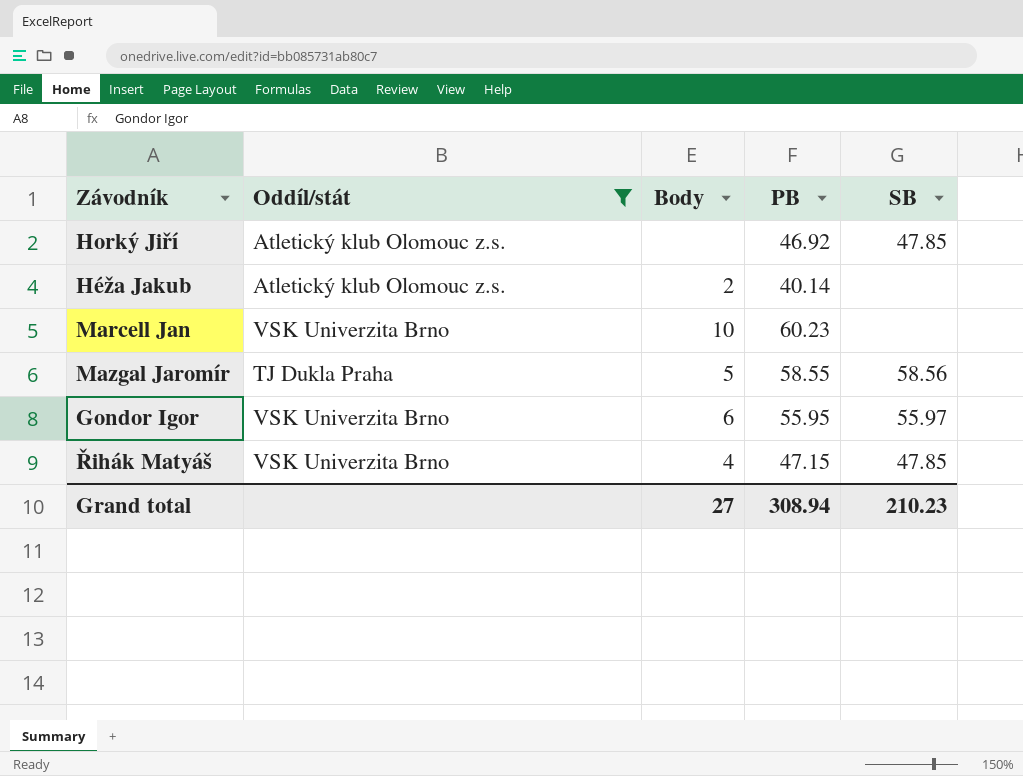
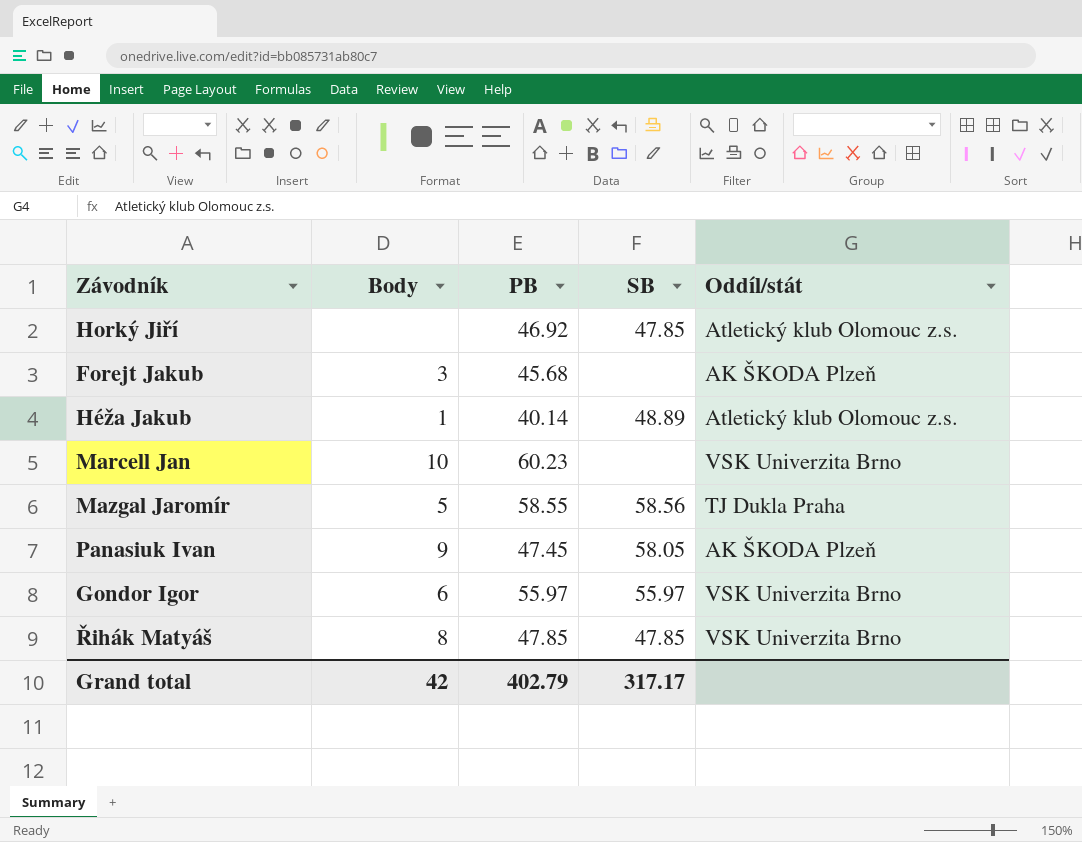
filter: Oddíl/stát != AK ŠKODA Plzeň -> none
column Oddíl/stát | position: 2 -> 5
Héža Jakub | Body: 2 -> 1
Héža Jakub | SB: none -> 48.89
Gondor Igor | PB: 55.95 -> 55.97
Řihák Matyáš | Body: 4 -> 8
Řihák Matyáš | PB: 47.15 -> 47.85
Grand total | Body: 27 -> 42
Grand total | PB: 308.94 -> 402.79
Grand total | SB: 210.23 -> 317.17

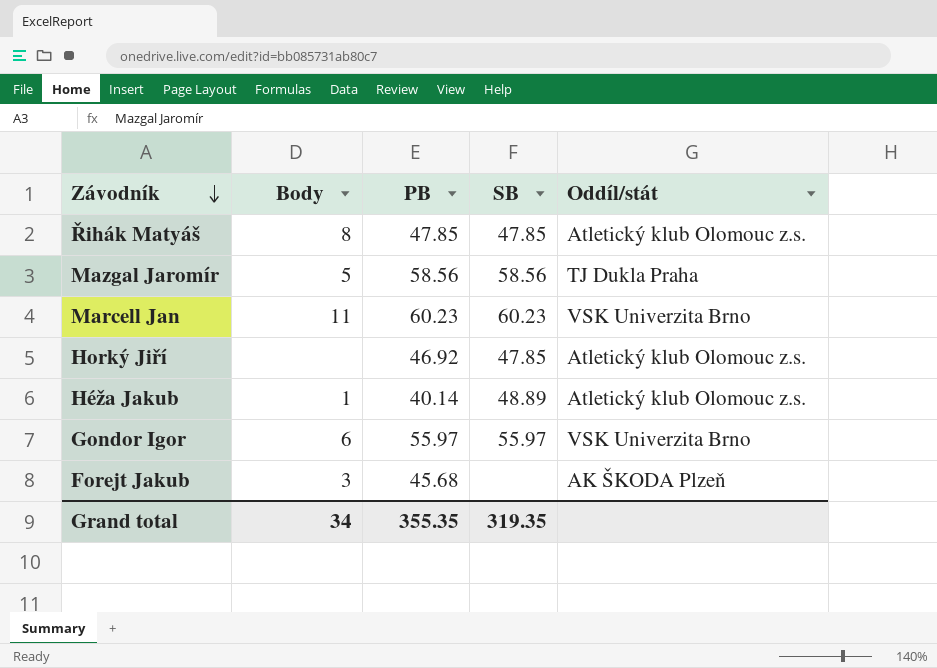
row order: none -> Závodník descending
row Panasiuk Ivan: 9 | 47.45 | 58.05 | AK ŠKODA Plzeň -> none
Řihák Matyáš | Oddíl/stát: VSK Univerzita Brno -> Atletický klub Olomouc z.s.
Mazgal Jaromír | PB: 58.55 -> 58.56
Marcell Jan | Body: 10 -> 11
Marcell Jan | SB: none -> 60.23
Grand total | Body: 42 -> 34
Grand total | PB: 402.79 -> 355.35
Grand total | SB: 317.17 -> 319.35

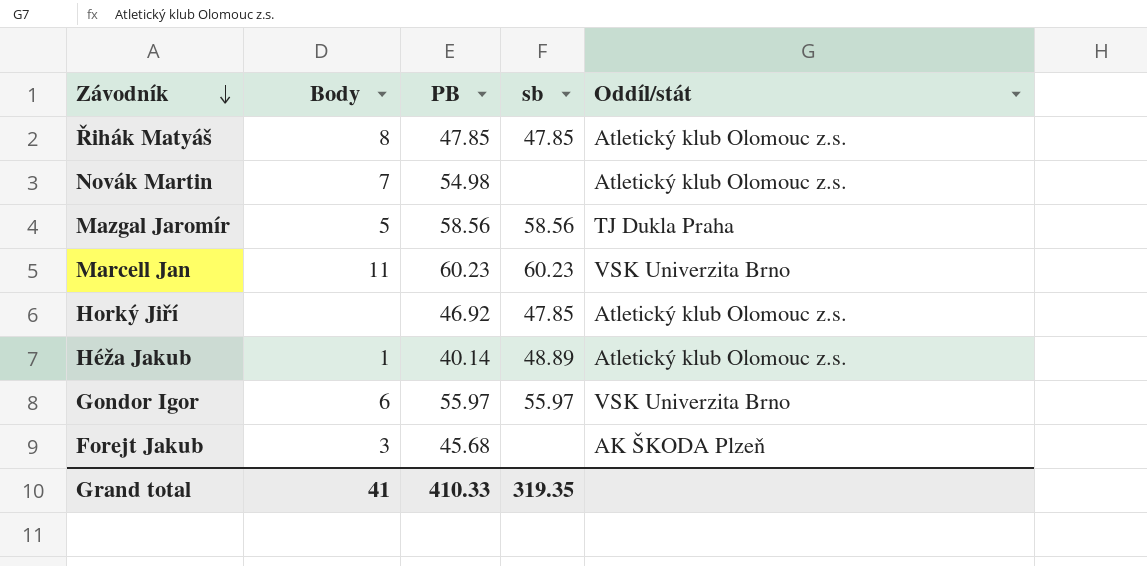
column name: SB -> sb
row Novák Martin: none -> 7 | 54.98 | none | Atletický klub Olomouc z.s.
Grand total | Body: 34 -> 41
Grand total | PB: 355.35 -> 410.33

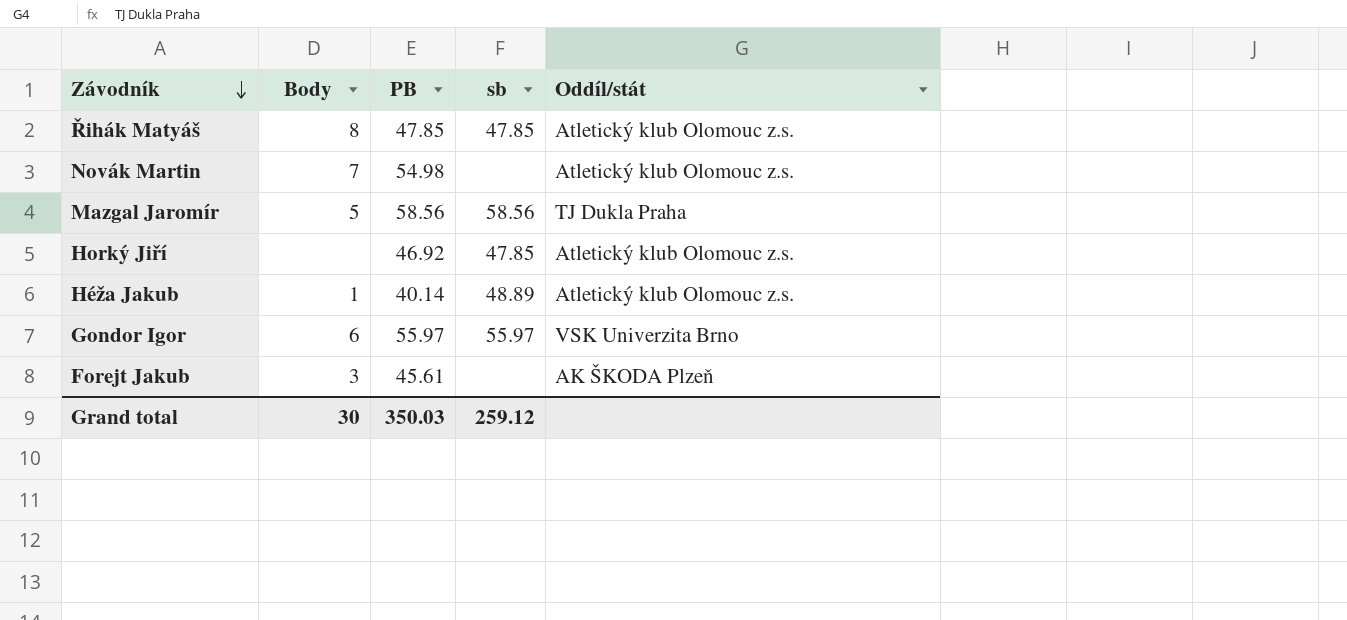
row Marcell Jan: 11 | 60.23 | 60.23 | VSK Univerzita Brno -> none
Forejt Jakub | PB: 45.68 -> 45.61
Grand total | Body: 41 -> 30
Grand total | PB: 410.33 -> 350.03
Grand total | sb: 319.35 -> 259.12

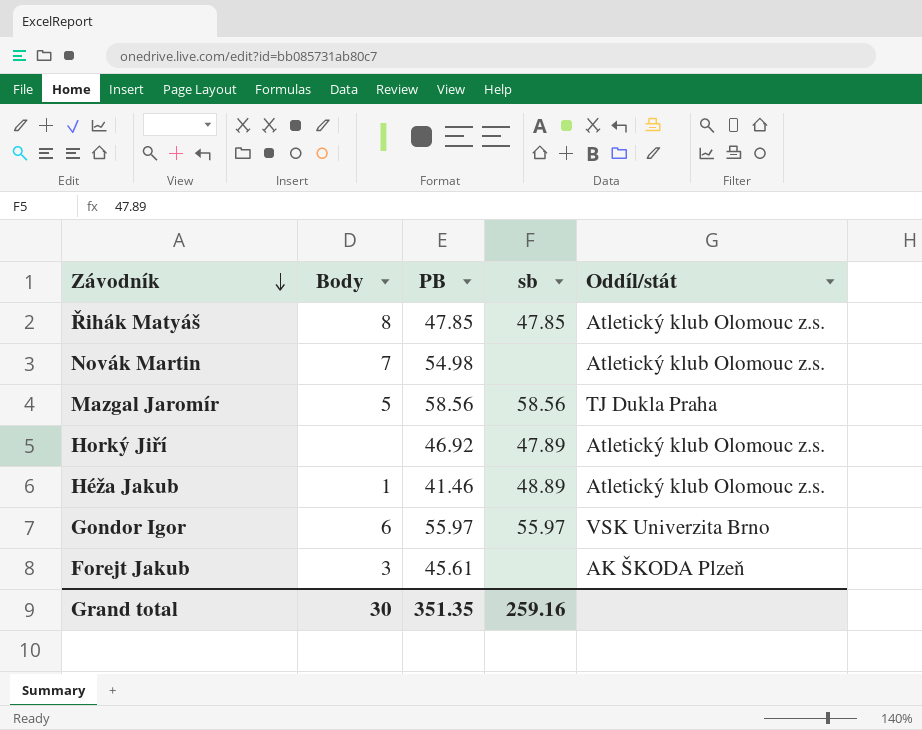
Horký Jiří | sb: 47.85 -> 47.89
Héža Jakub | PB: 40.14 -> 41.46
Grand total | PB: 350.03 -> 351.35
Grand total | sb: 259.12 -> 259.16

